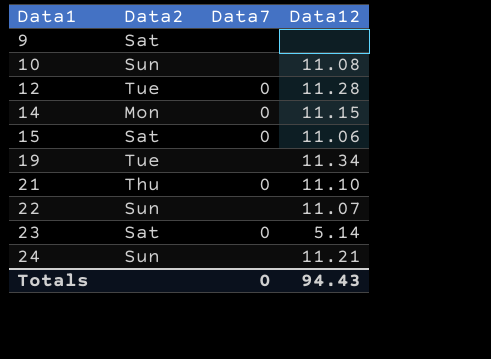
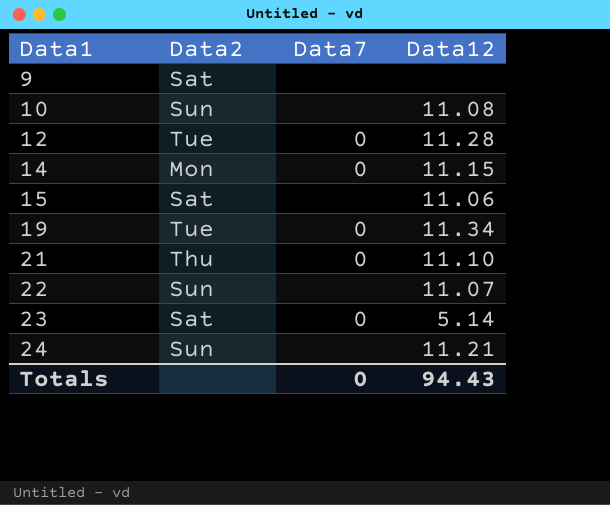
15 | Data7: 0 -> none
19 | Data7: none -> 0

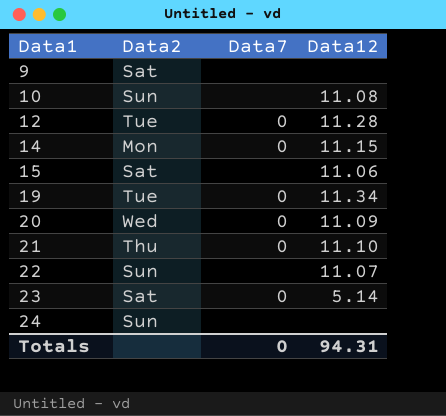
row 20: none -> Wed | 0 | 11.09
24 | Data12: 11.21 -> none
Totals | Data12: 94.43 -> 94.31

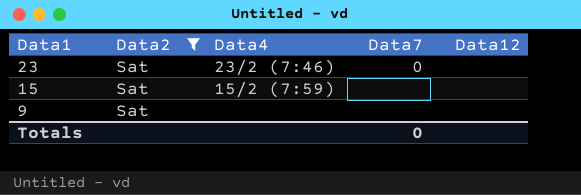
filter: none -> Data2 = Sat
row order: Data1 ascending -> Data1 descending
column Data4 | position: none -> 3
23 | Data12: 5.14 -> none
15 | Data12: 11.06 -> none
Totals | Data12: 94.31 -> none

